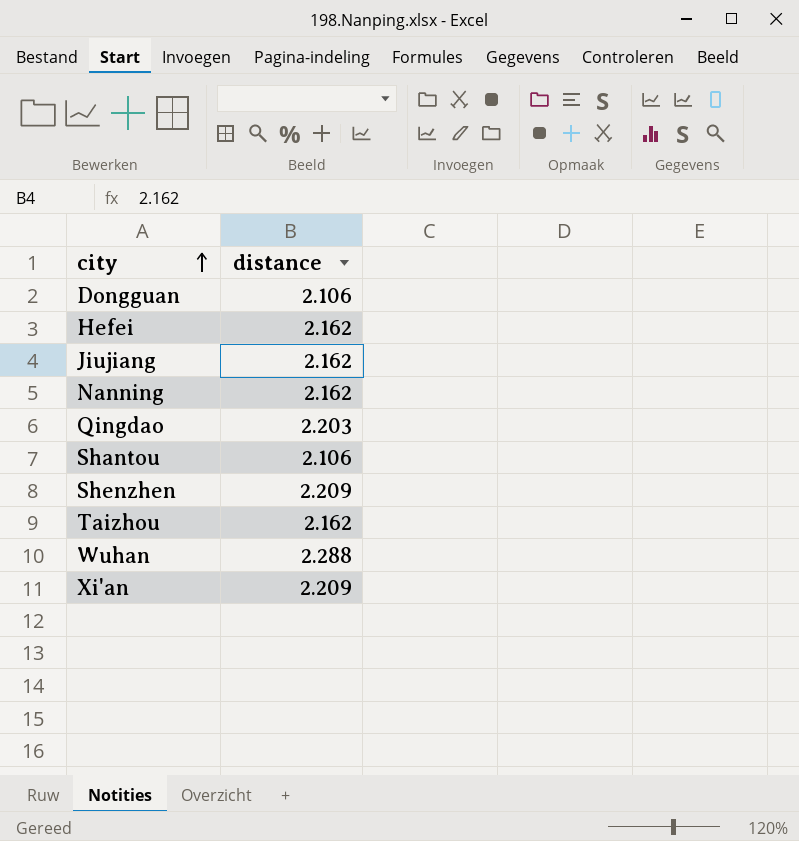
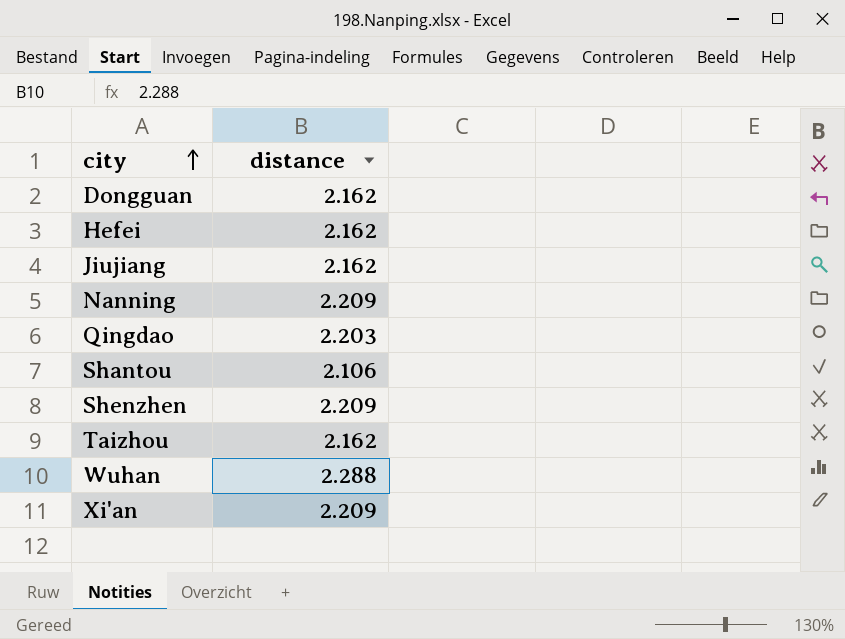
Dongguan | distance: 2.106 -> 2.162
Nanning | distance: 2.162 -> 2.209

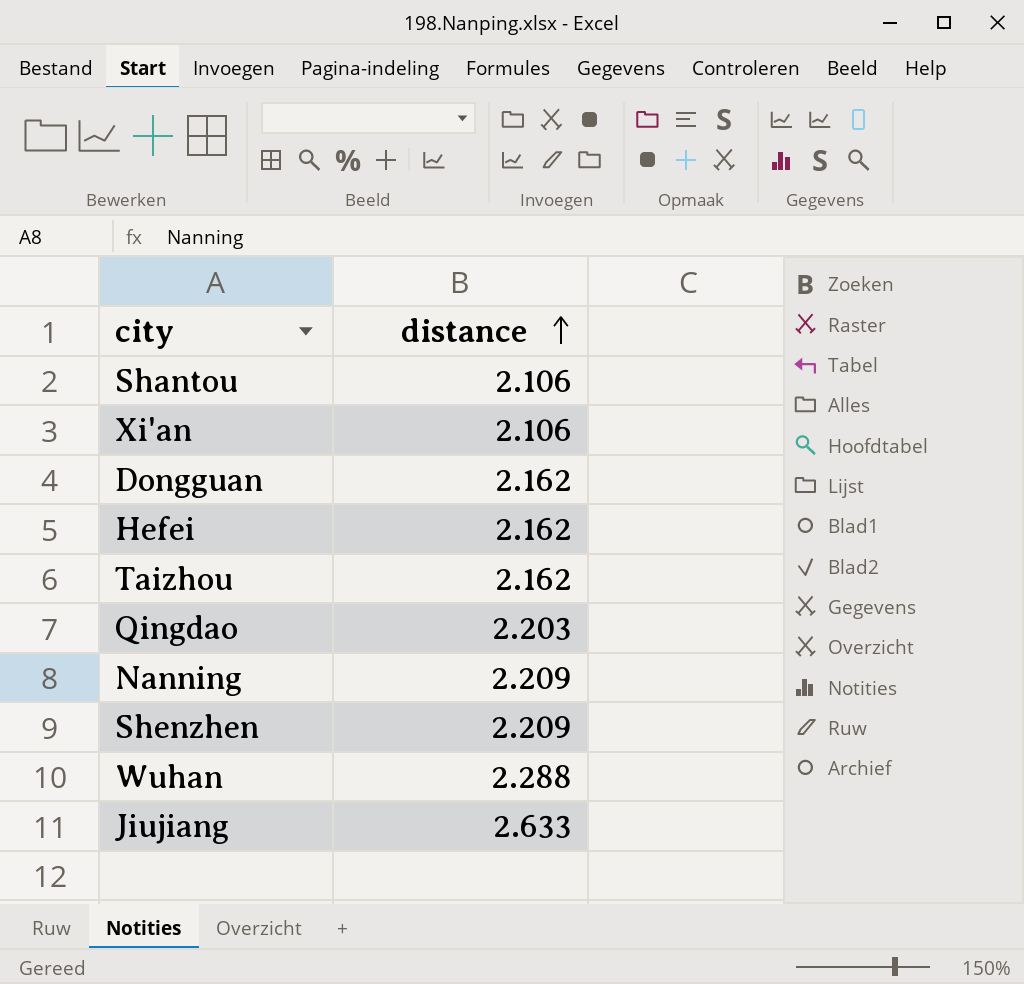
row order: city ascending -> distance ascending
Xi'an | distance: 2.209 -> 2.106
Jiujiang | distance: 2.162 -> 2.633

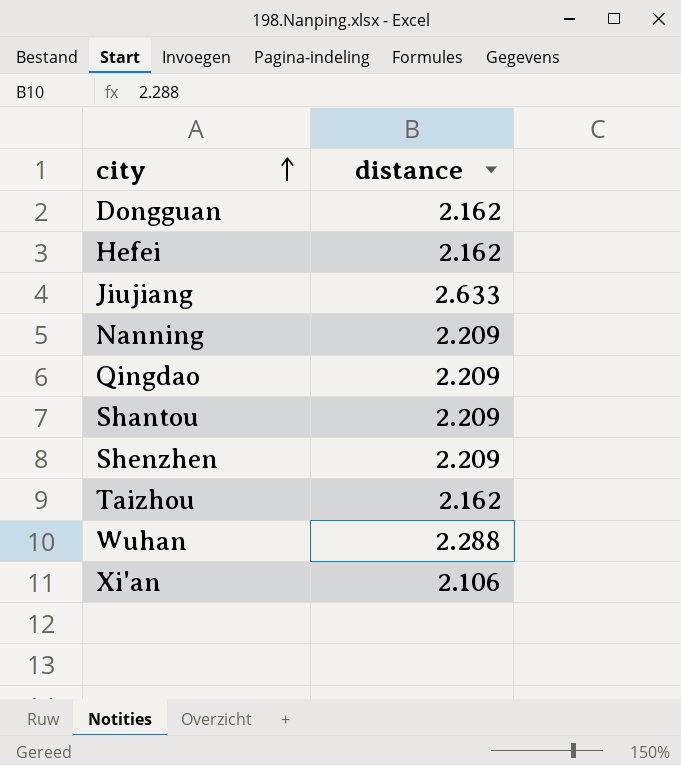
row order: distance ascending -> city ascending
Qingdao | distance: 2.203 -> 2.209
Shantou | distance: 2.106 -> 2.209

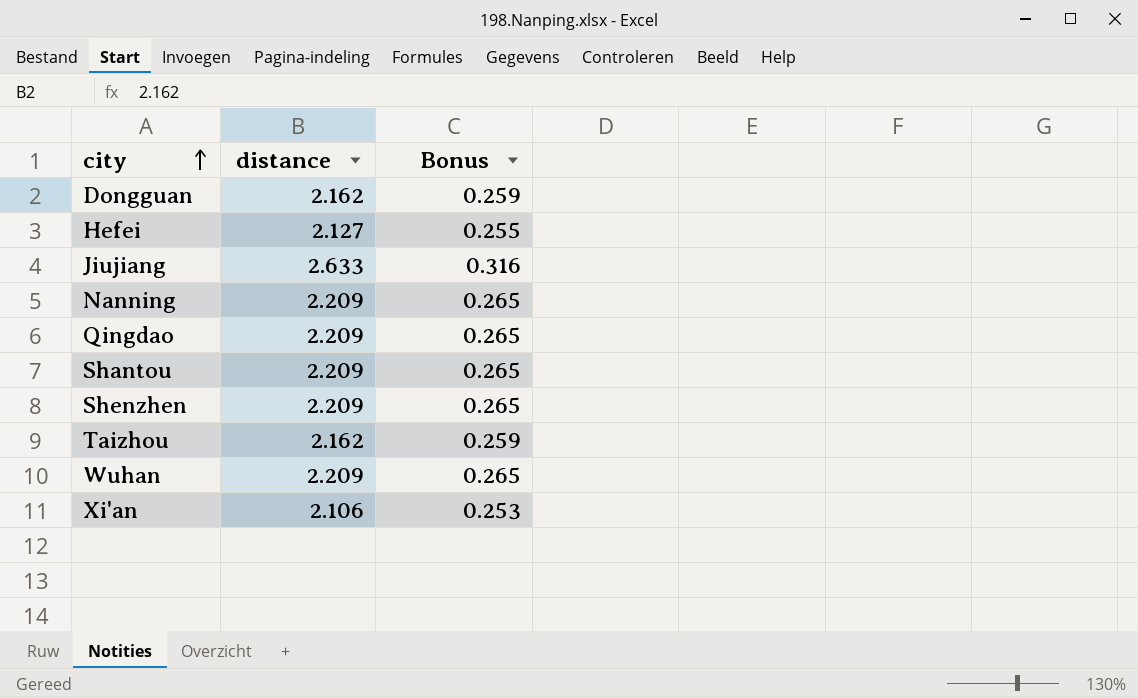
column Bonus | formula: none -> [distance] * 0.12
Hefei | distance: 2.162 -> 2.127
Wuhan | distance: 2.288 -> 2.209

